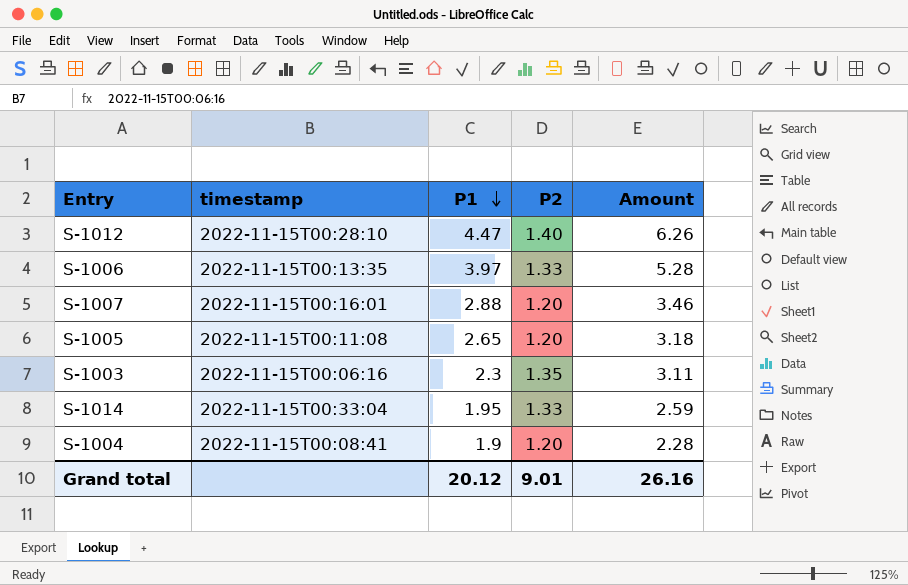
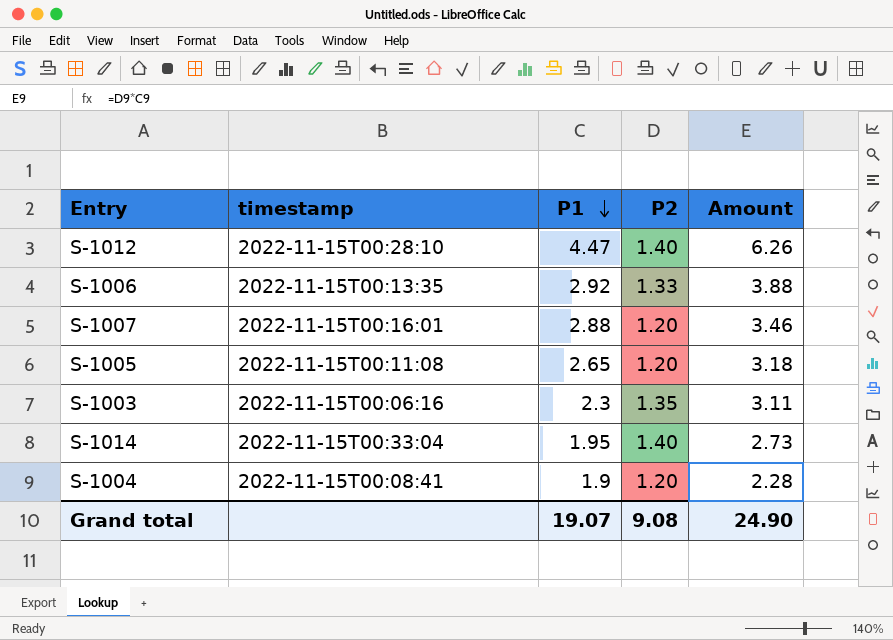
S-1006 | P1: 3.97 -> 2.92
S-1006 | Amount: 5.28 -> 3.88
S-1014 | P2: 1.33 -> 1.40
S-1014 | Amount: 2.59 -> 2.73
Grand total | P1: 20.12 -> 19.07
Grand total | P2: 9.01 -> 9.08
Grand total | Amount: 26.16 -> 24.90

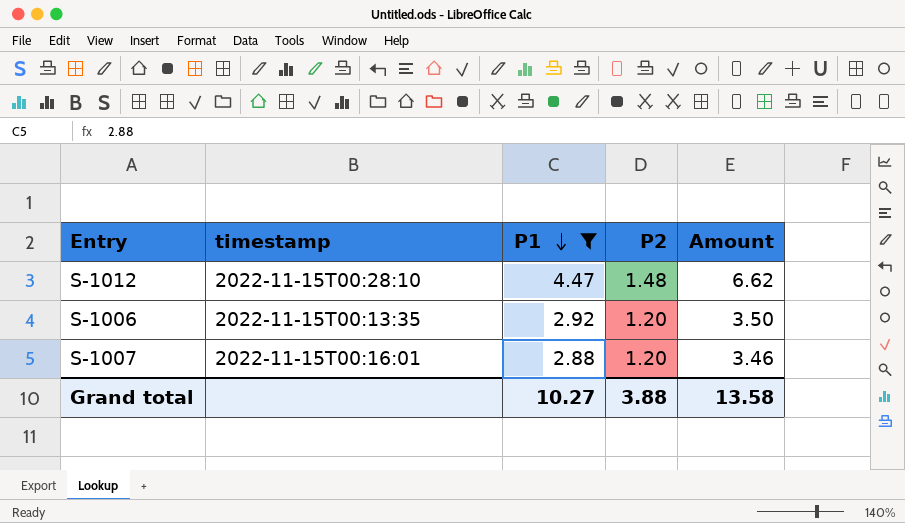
filter: none -> P1 >= 2.88
S-1012 | P2: 1.40 -> 1.48
S-1012 | Amount: 6.26 -> 6.62
S-1006 | P2: 1.33 -> 1.20
S-1006 | Amount: 3.88 -> 3.50
Grand total | P1: 19.07 -> 10.27
Grand total | P2: 9.08 -> 3.88
Grand total | Amount: 24.90 -> 13.58

